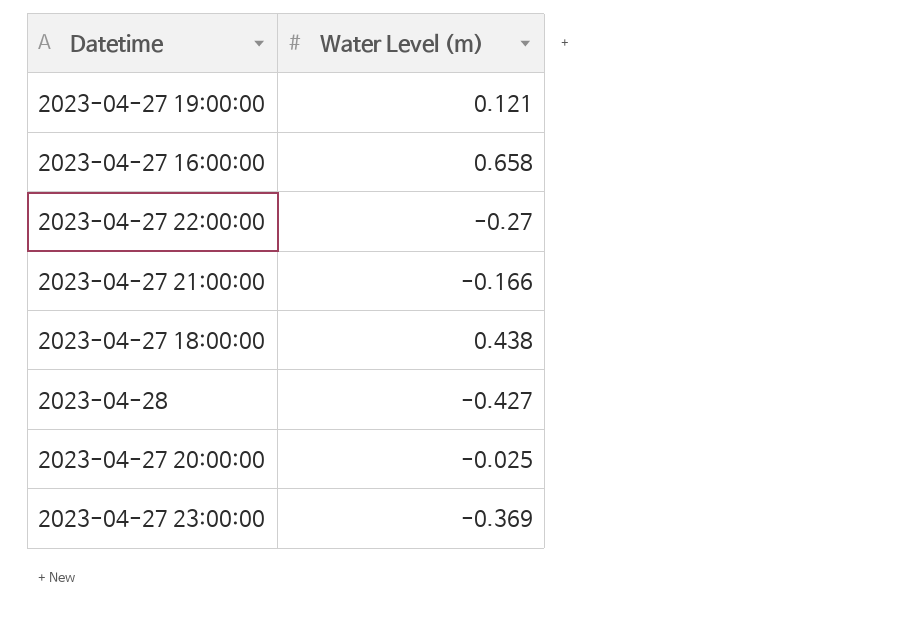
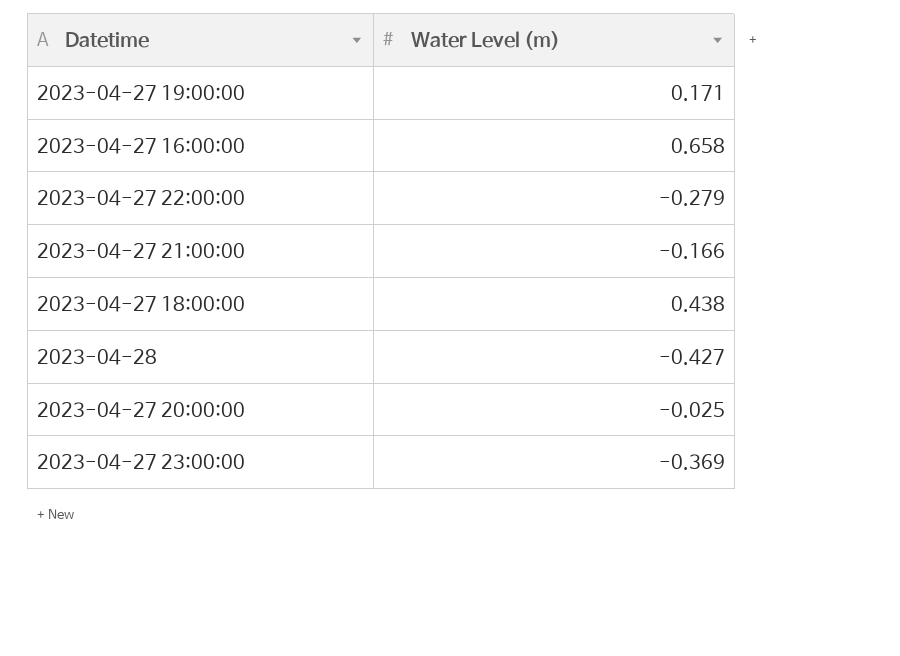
2023-04-27 19:00:00 | Water Level (m): 0.121 -> 0.171
2023-04-27 22:00:00 | Water Level (m): -0.27 -> -0.279

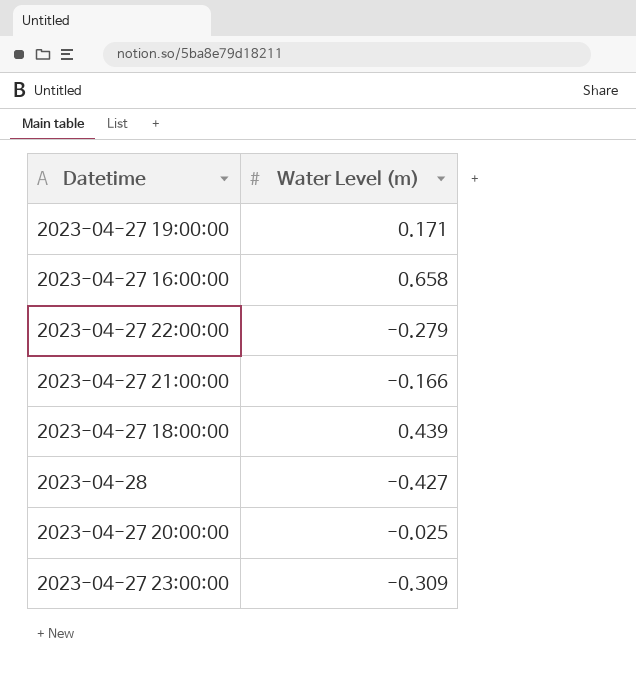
2023-04-27 18:00:00 | Water Level (m): 0.438 -> 0.439
2023-04-27 23:00:00 | Water Level (m): -0.369 -> -0.309

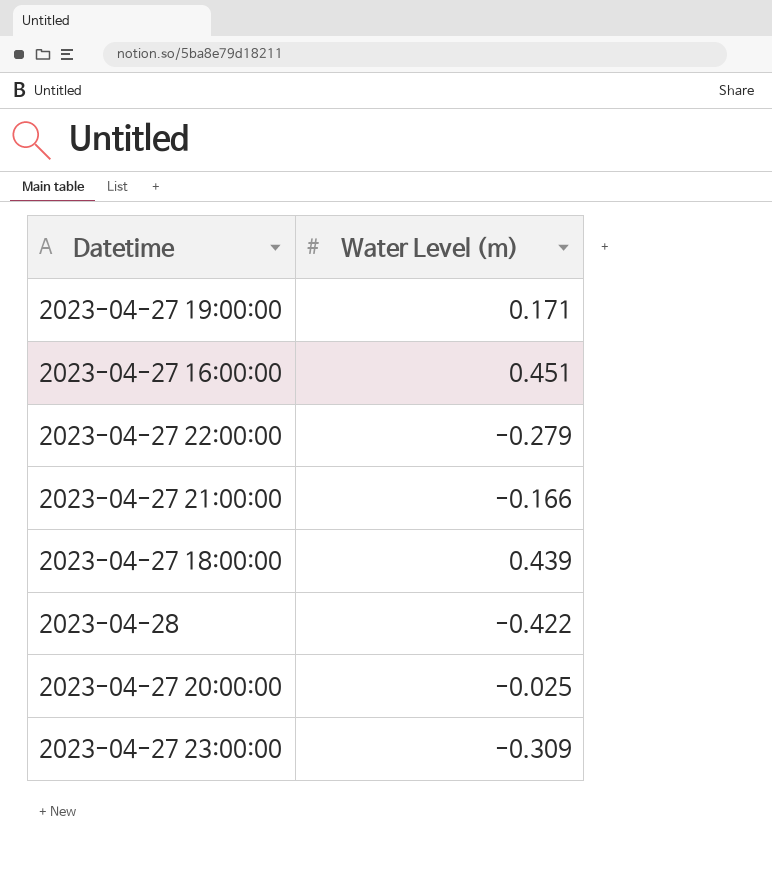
2023-04-27 16:00:00 | Water Level (m): 0.658 -> 0.451
2023-04-28 | Water Level (m): -0.427 -> -0.422

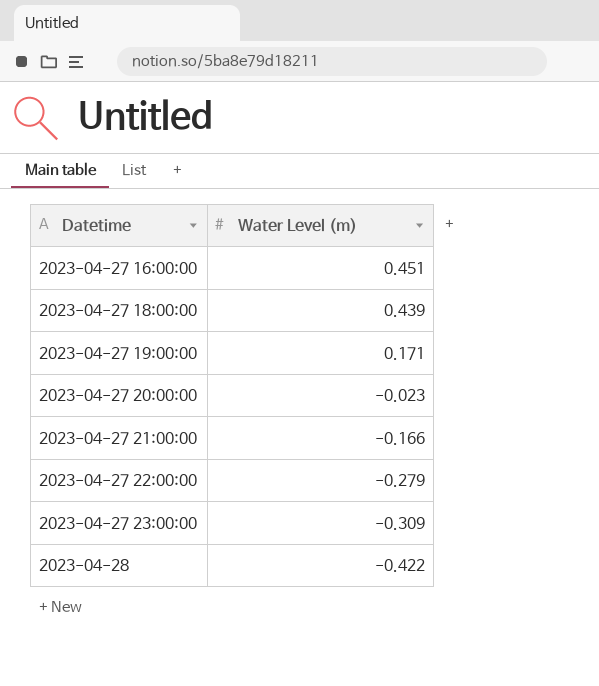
row order: none -> Datetime ascending
2023-04-27 20:00:00 | Water Level (m): -0.025 -> -0.023

